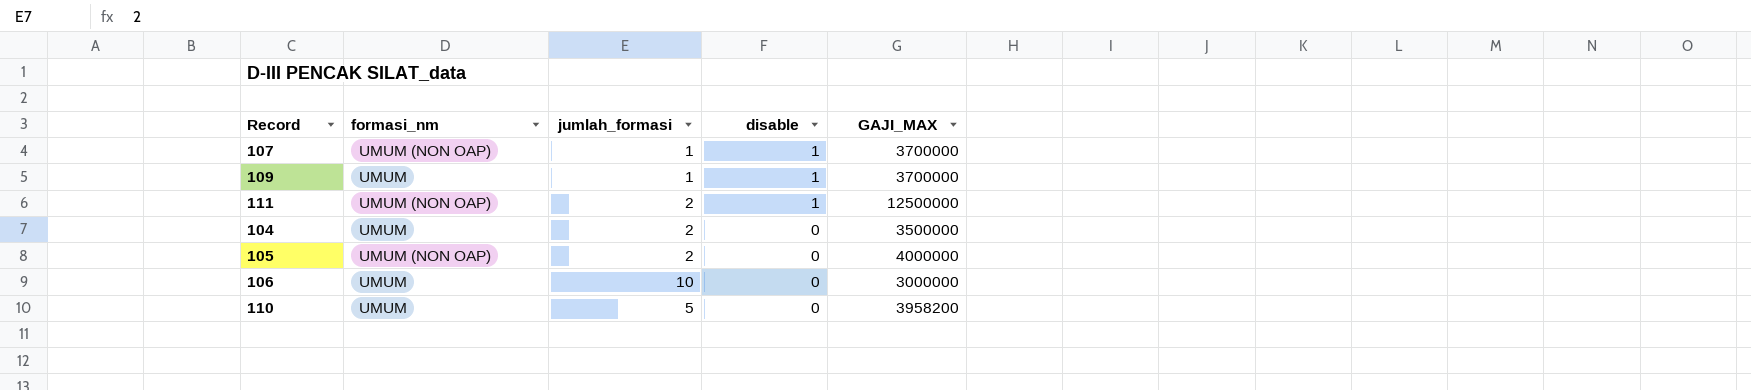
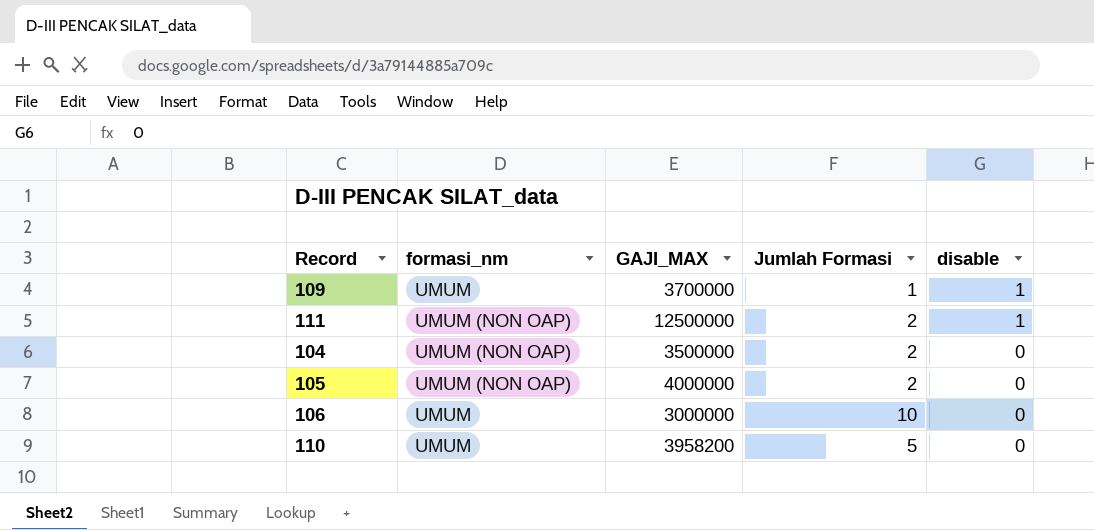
column GAJI_MAX | position: 5 -> 3
column name: jumlah_formasi -> Jumlah Formasi
row 107: UMUM (NON OAP) | 1 | 1 | 3700000 -> none
104 | formasi_nm: UMUM -> UMUM (NON OAP)

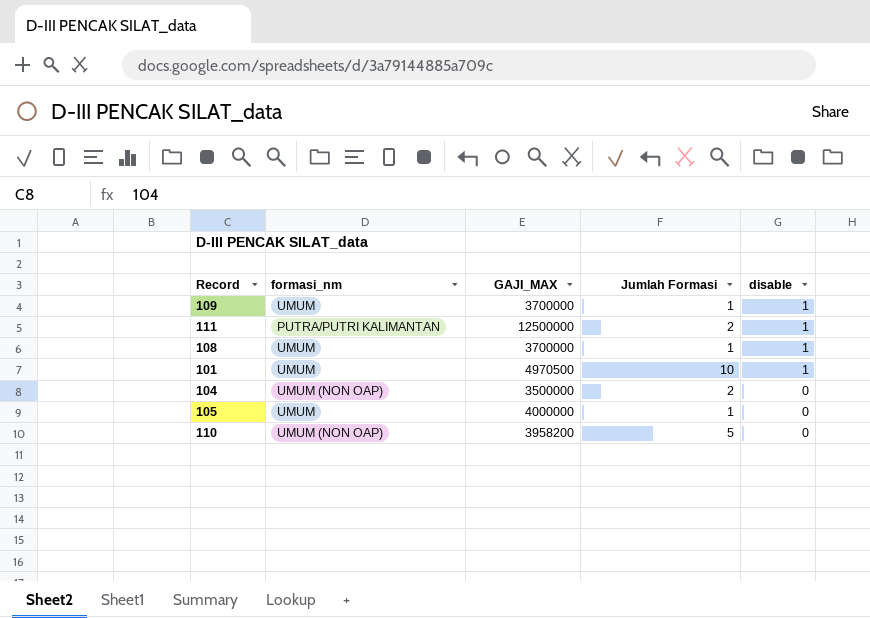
row 106: UMUM | 3000000 | 10 | 0 -> none
111 | formasi_nm: UMUM (NON OAP) -> PUTRA/PUTRI KALIMANTAN
row 108: none -> UMUM | 3700000 | 1 | 1
row 101: none -> UMUM | 4970500 | 10 | 1
105 | formasi_nm: UMUM (NON OAP) -> UMUM
105 | Jumlah Formasi: 2 -> 1
110 | formasi_nm: UMUM -> UMUM (NON OAP)

